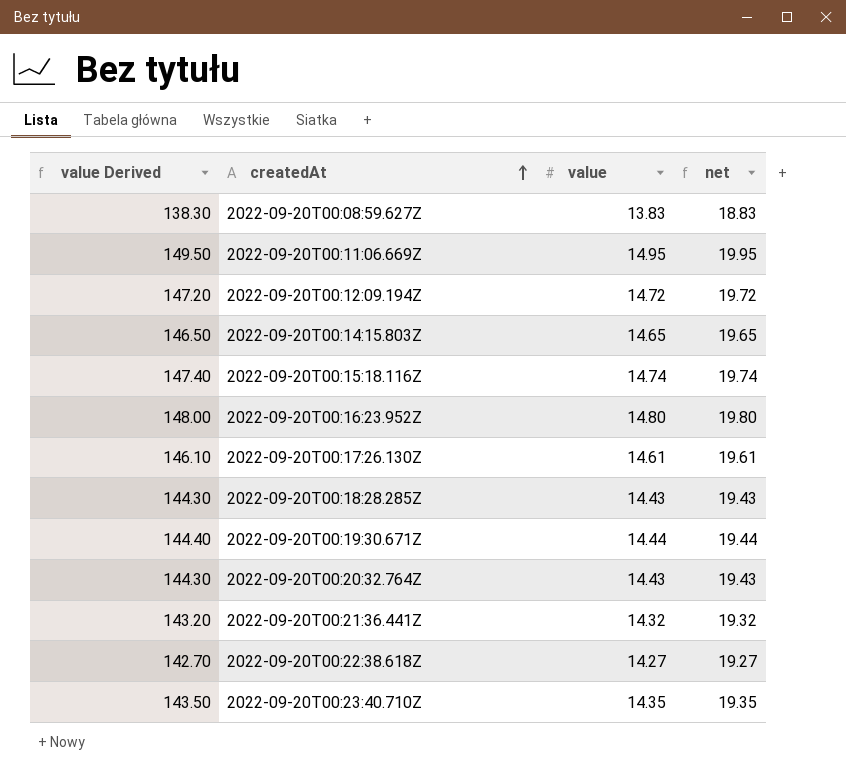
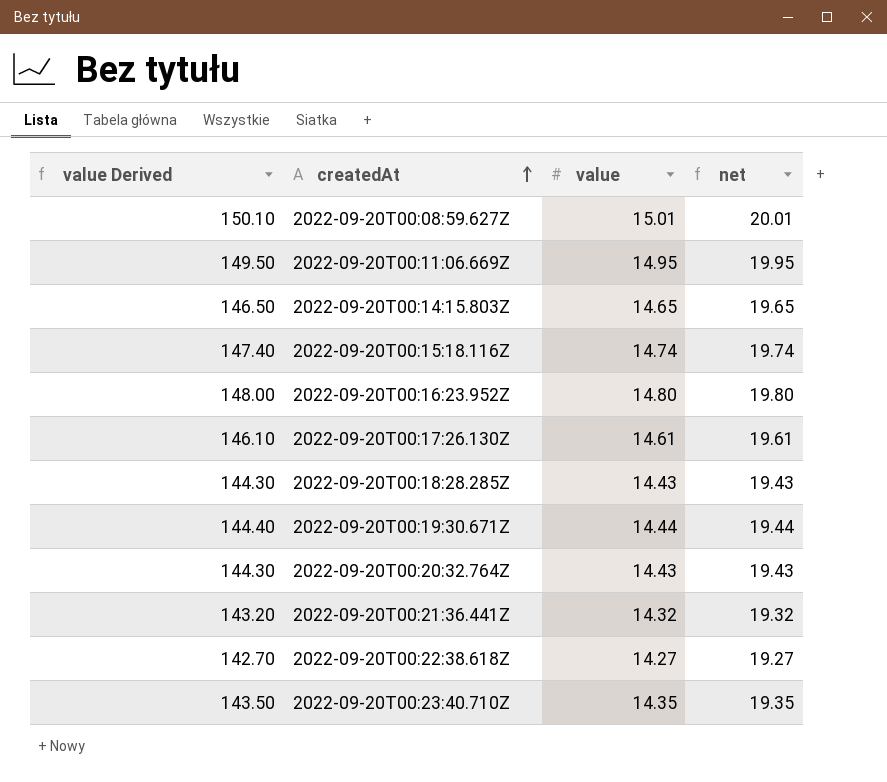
row 2022-09-20T00:12:09.194Z: 147.20 | 14.72 | 19.72 -> none
2022-09-20T00:08:59.627Z | value Derived: 138.30 -> 150.10
2022-09-20T00:08:59.627Z | value: 13.83 -> 15.01
2022-09-20T00:08:59.627Z | net: 18.83 -> 20.01

